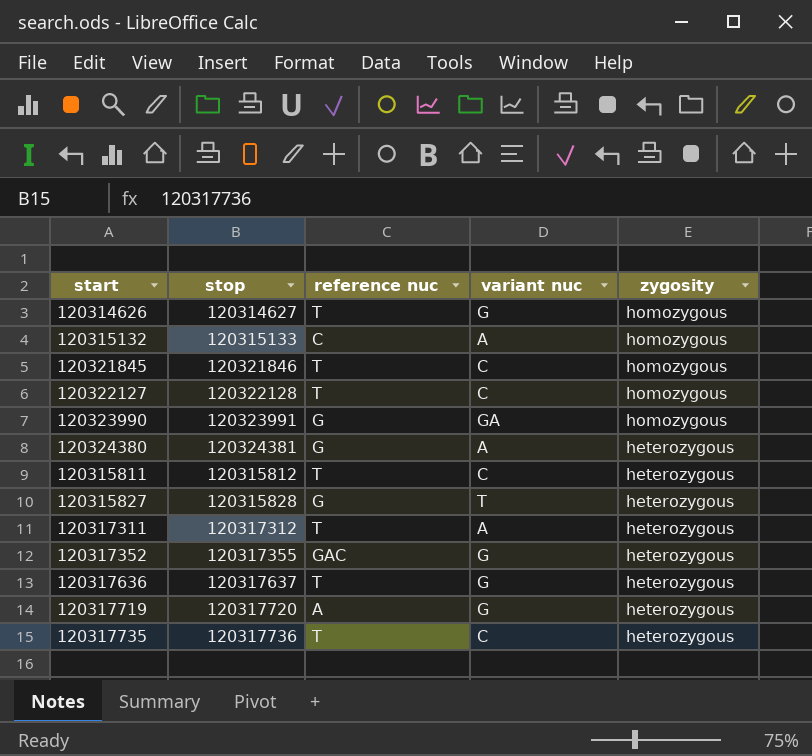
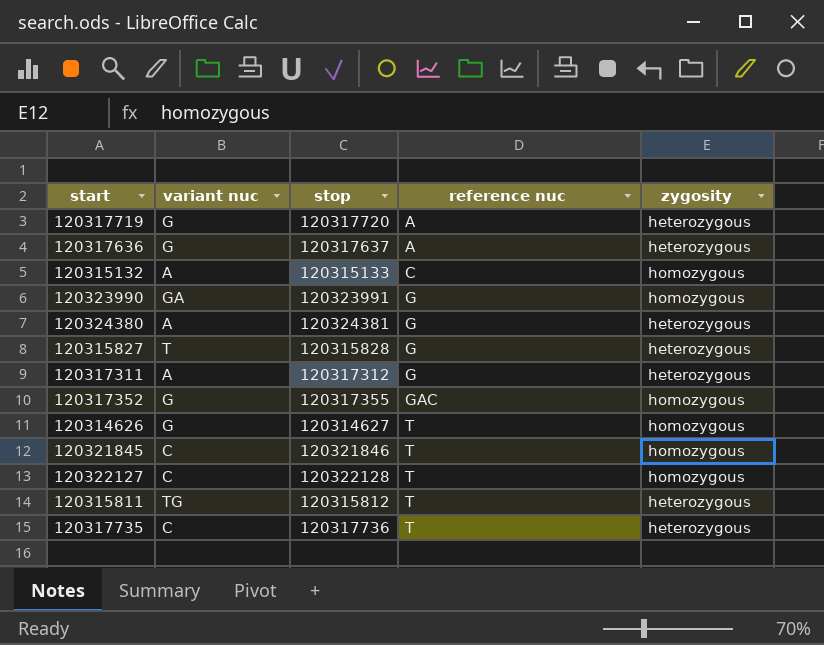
row order: zygosity descending -> reference nuc ascending
column variant nuc | position: 4 -> 2
120317636 | reference nuc: T -> A
120317311 | reference nuc: T -> G
120317352 | zygosity: heterozygous -> homozygous
120315811 | variant nuc: C -> TG

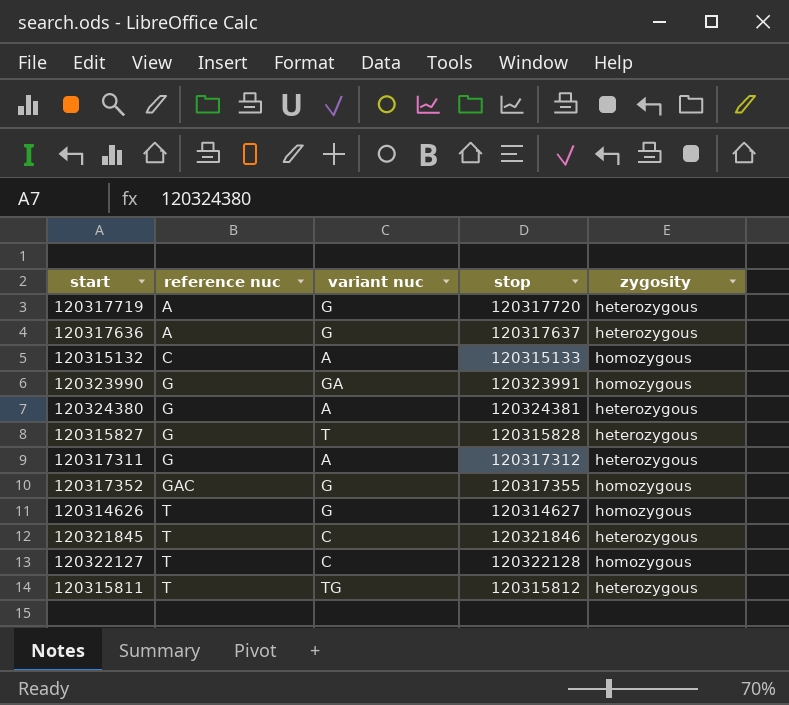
column reference nuc | position: 4 -> 2
row 120317735: C | 120317736 | T | heterozygous -> none
120321845 | zygosity: homozygous -> heterozygous

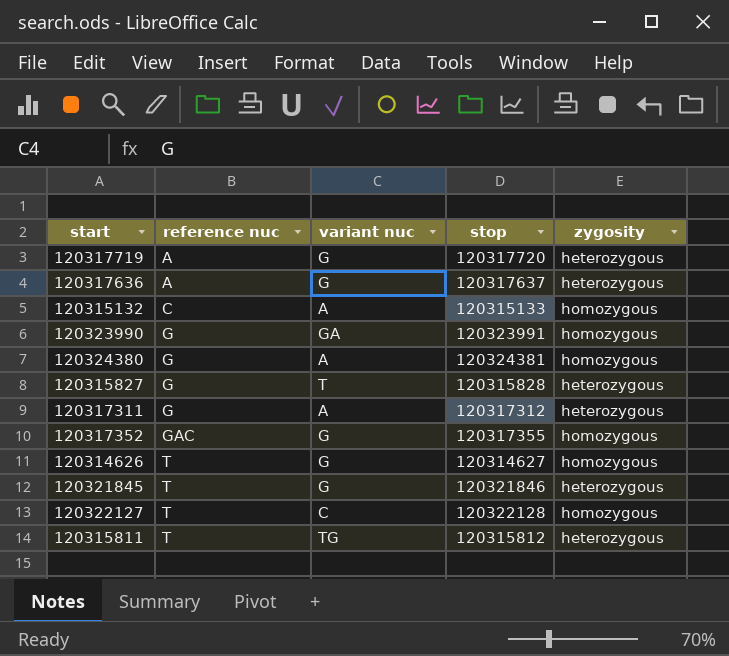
120324380 | zygosity: heterozygous -> homozygous
120321845 | variant nuc: C -> G

